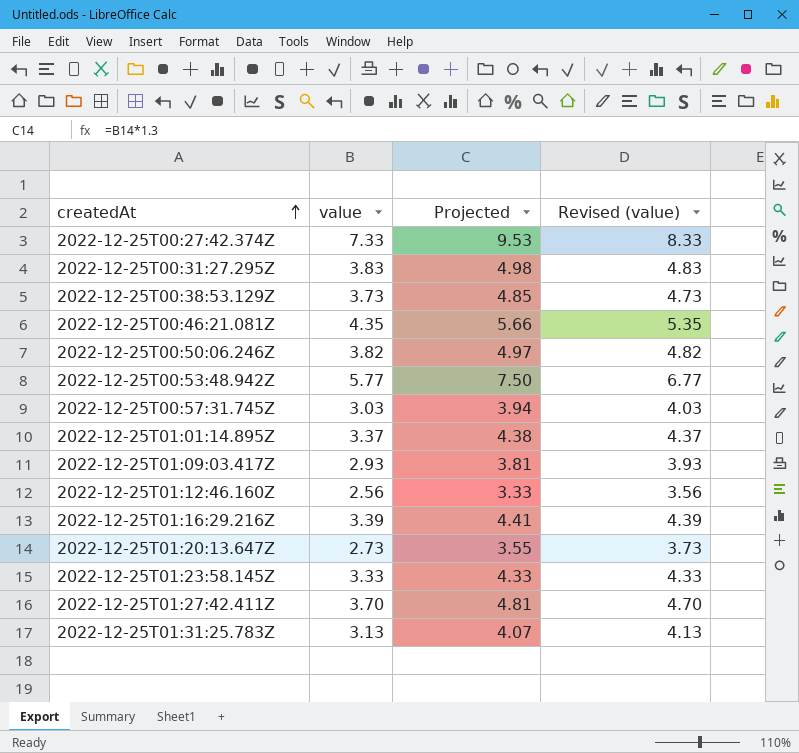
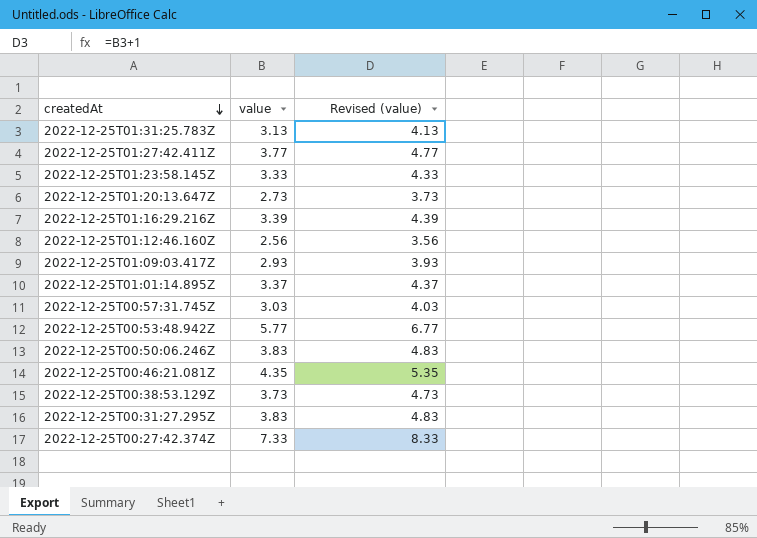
row order: createdAt ascending -> createdAt descending
column Projected | formula: [value] * 1.3 -> none
2022-12-25T01:27:42.411Z | value: 3.70 -> 3.77
2022-12-25T01:27:42.411Z | Revised (value): 4.70 -> 4.77
2022-12-25T00:50:06.246Z | value: 3.82 -> 3.83
2022-12-25T00:50:06.246Z | Revised (value): 4.82 -> 4.83

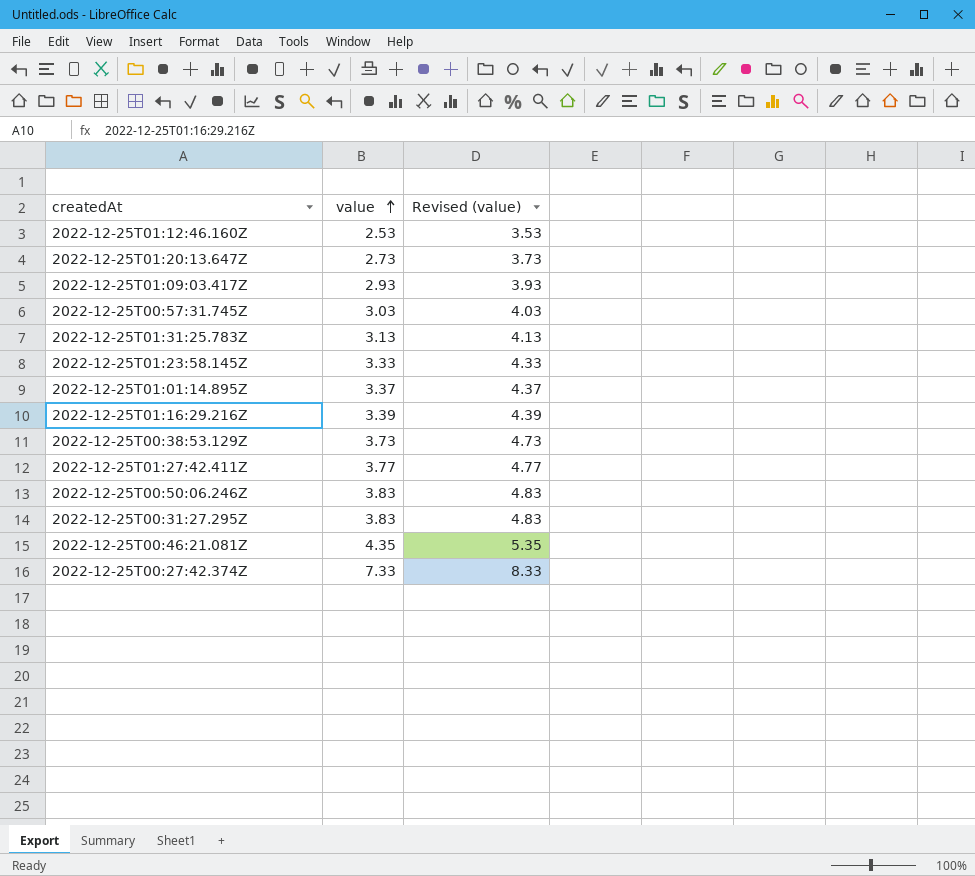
row order: createdAt descending -> value ascending
row 2022-12-25T00:53:48.942Z: 5.77 | 6.77 -> none
2022-12-25T01:12:46.160Z | value: 2.56 -> 2.53
2022-12-25T01:12:46.160Z | Revised (value): 3.56 -> 3.53

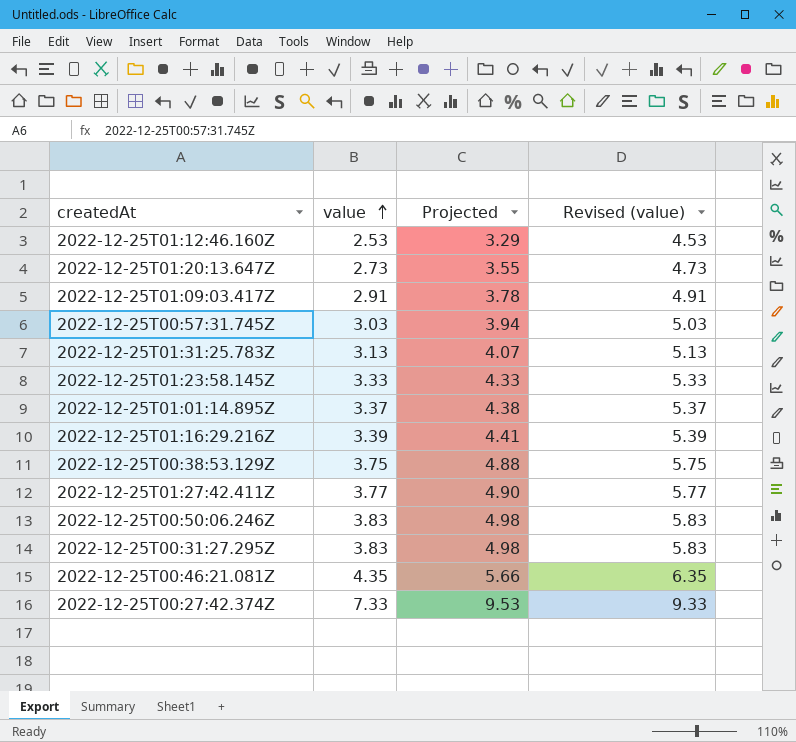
column Projected | formula: none -> [value] * 1.3
column Revised (value) | formula: [value] + 1 -> [value] + 2
2022-12-25T01:09:03.417Z | value: 2.93 -> 2.91
2022-12-25T00:38:53.129Z | value: 3.73 -> 3.75

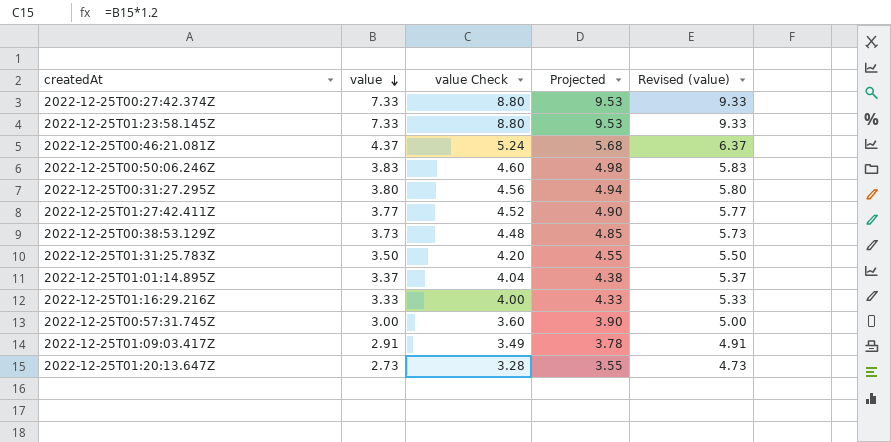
row order: value ascending -> value descending
column value Check | formula: none -> [value] * 1.2
row 2022-12-25T01:12:46.160Z: 2.53 | 3.29 | 4.53 -> none
2022-12-25T01:23:58.145Z | value: 3.33 -> 7.33
2022-12-25T01:23:58.145Z | Projected: 4.33 -> 9.53
2022-12-25T01:23:58.145Z | Revised (value): 5.33 -> 9.33
2022-12-25T00:46:21.081Z | value: 4.35 -> 4.37
2022-12-25T00:46:21.081Z | Projected: 5.66 -> 5.68
2022-12-25T00:46:21.081Z | Revised (value): 6.35 -> 6.37
2022-12-25T00:31:27.295Z | value: 3.83 -> 3.80
2022-12-25T00:31:27.295Z | Projected: 4.98 -> 4.94
2022-12-25T00:31:27.295Z | Revised (value): 5.83 -> 5.80
2022-12-25T00:38:53.129Z | value: 3.75 -> 3.73
2022-12-25T00:38:53.129Z | Projected: 4.88 -> 4.85
2022-12-25T00:38:53.129Z | Revised (value): 5.75 -> 5.73
2022-12-25T01:31:25.783Z | value: 3.13 -> 3.50
2022-12-25T01:31:25.783Z | Projected: 4.07 -> 4.55
2022-12-25T01:31:25.783Z | Revised (value): 5.13 -> 5.50
2022-12-25T01:16:29.216Z | value: 3.39 -> 3.33
2022-12-25T01:16:29.216Z | Projected: 4.41 -> 4.33
2022-12-25T01:16:29.216Z | Revised (value): 5.39 -> 5.33
2022-12-25T00:57:31.745Z | value: 3.03 -> 3.00
2022-12-25T00:57:31.745Z | Projected: 3.94 -> 3.90
2022-12-25T00:57:31.745Z | Revised (value): 5.03 -> 5.00

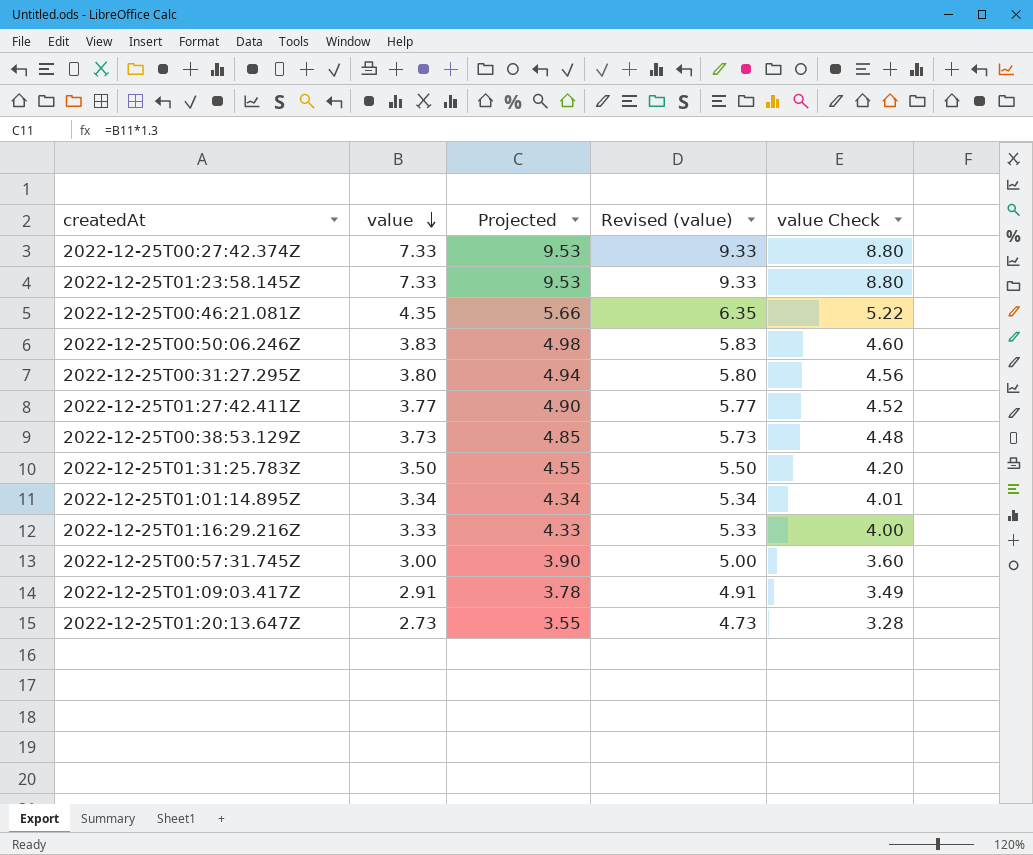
column value Check | position: 3 -> 5
2022-12-25T00:46:21.081Z | value: 4.37 -> 4.35
2022-12-25T00:46:21.081Z | Projected: 5.68 -> 5.66
2022-12-25T00:46:21.081Z | Revised (value): 6.37 -> 6.35
2022-12-25T00:46:21.081Z | value Check: 5.24 -> 5.22
2022-12-25T01:01:14.895Z | value: 3.37 -> 3.34
2022-12-25T01:01:14.895Z | Projected: 4.38 -> 4.34
2022-12-25T01:01:14.895Z | Revised (value): 5.37 -> 5.34
2022-12-25T01:01:14.895Z | value Check: 4.04 -> 4.01

